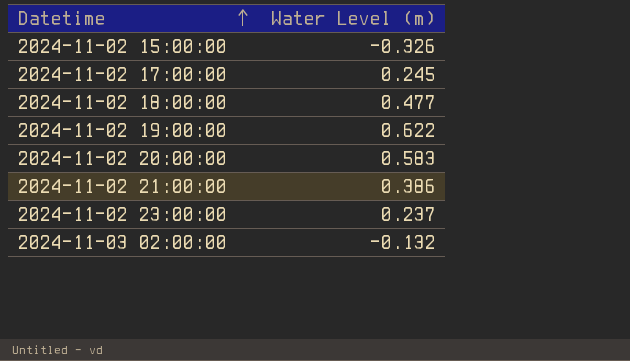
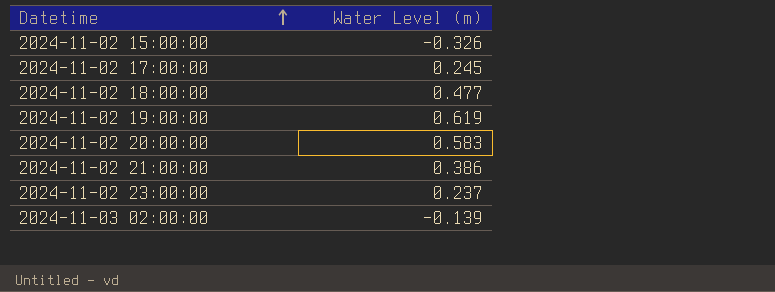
2024-11-02 19:00:00 | Water Level (m): 0.622 -> 0.619
2024-11-03 02:00:00 | Water Level (m): -0.132 -> -0.139

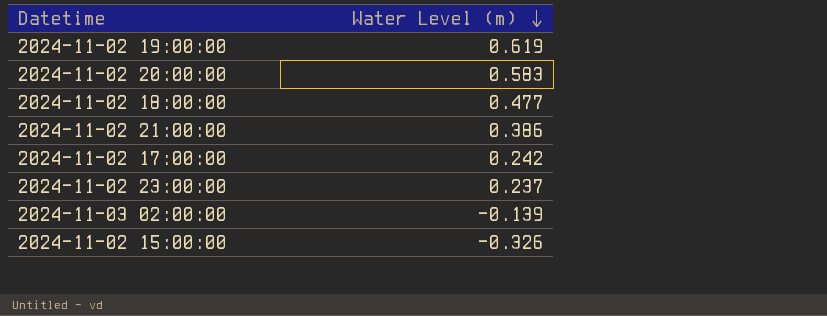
row order: Datetime ascending -> Water Level (m) descending
2024-11-02 17:00:00 | Water Level (m): 0.245 -> 0.242

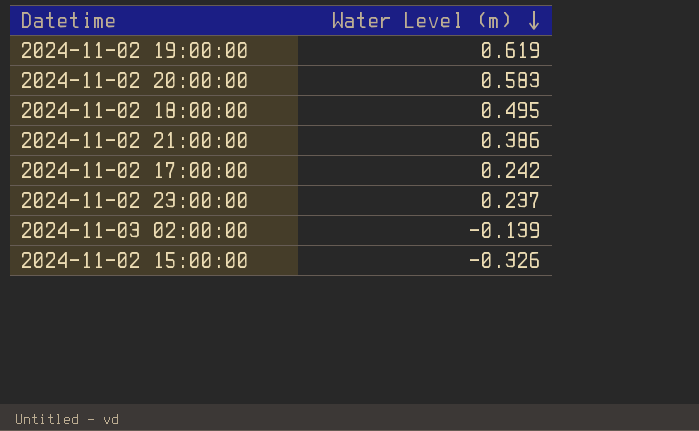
2024-11-02 18:00:00 | Water Level (m): 0.477 -> 0.495

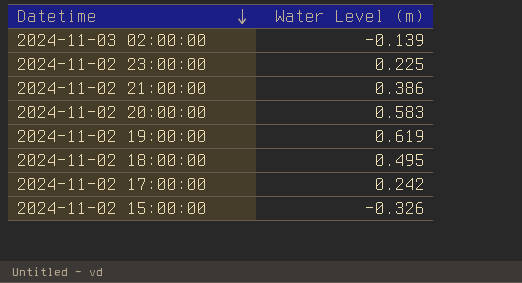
row order: Water Level (m) descending -> Datetime descending
2024-11-02 23:00:00 | Water Level (m): 0.237 -> 0.225

